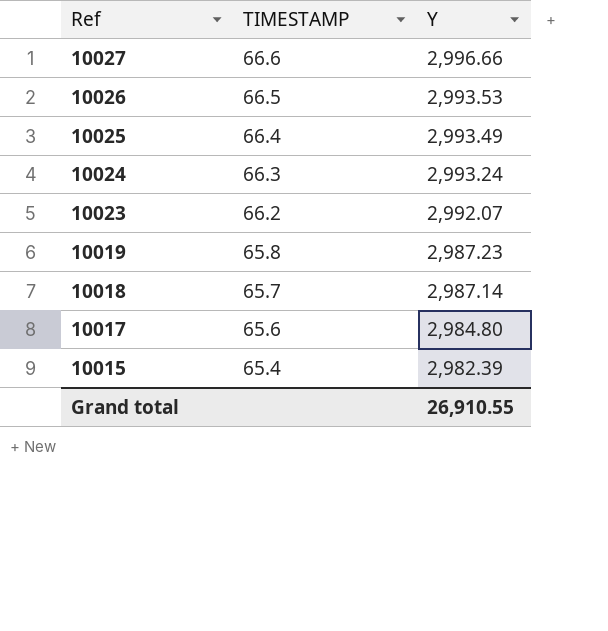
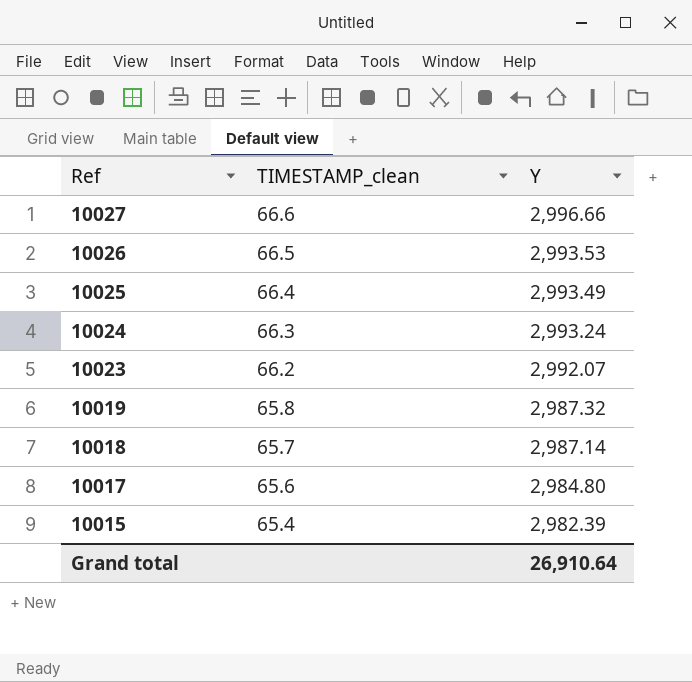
column name: TIMESTAMP -> TIMESTAMP_clean
10019 | Y: 2,987.23 -> 2,987.32
Grand total | Y: 26,910.55 -> 26,910.64

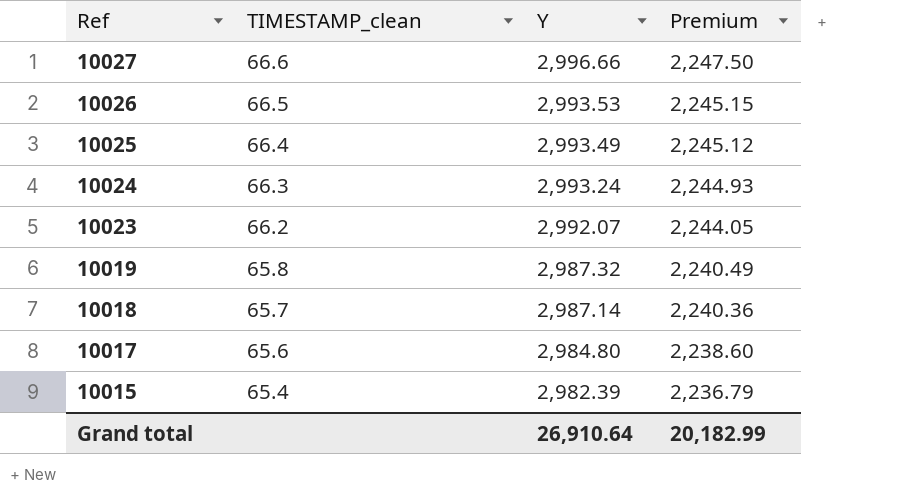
column Premium | formula: none -> [Y] * 0.75

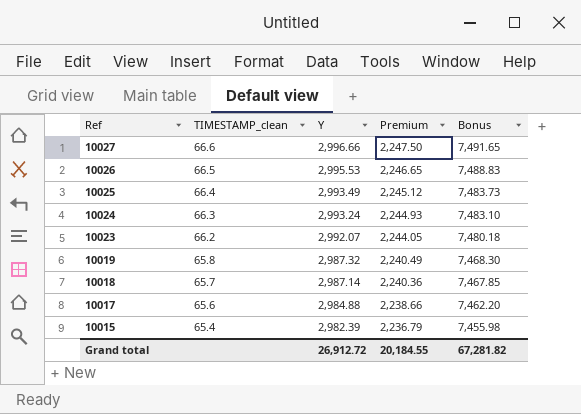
column Bonus | formula: none -> [Y] * 2.5
10026 | Y: 2,993.53 -> 2,995.53
10026 | Premium: 2,245.15 -> 2,246.65
10017 | Y: 2,984.80 -> 2,984.88
10017 | Premium: 2,238.60 -> 2,238.66
Grand total | Y: 26,910.64 -> 26,912.72
Grand total | Premium: 20,182.99 -> 20,184.55

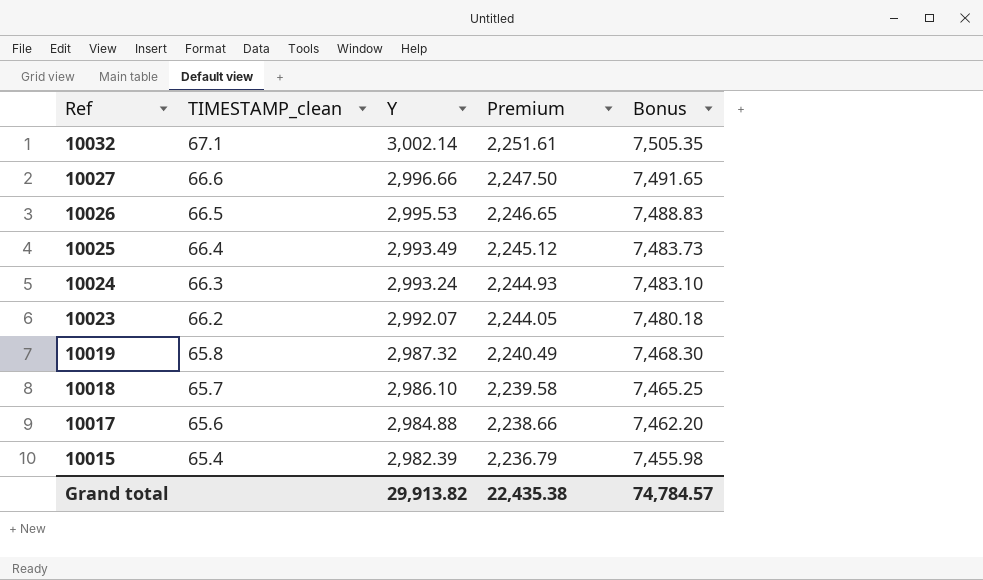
row 10032: none -> 67.1 | 3,002.14 | 2,251.61 | 7,505.35
10018 | Y: 2,987.14 -> 2,986.10
10018 | Premium: 2,240.36 -> 2,239.58
10018 | Bonus: 7,467.85 -> 7,465.25
Grand total | Y: 26,912.72 -> 29,913.82
Grand total | Premium: 20,184.55 -> 22,435.38
Grand total | Bonus: 67,281.82 -> 74,784.57

